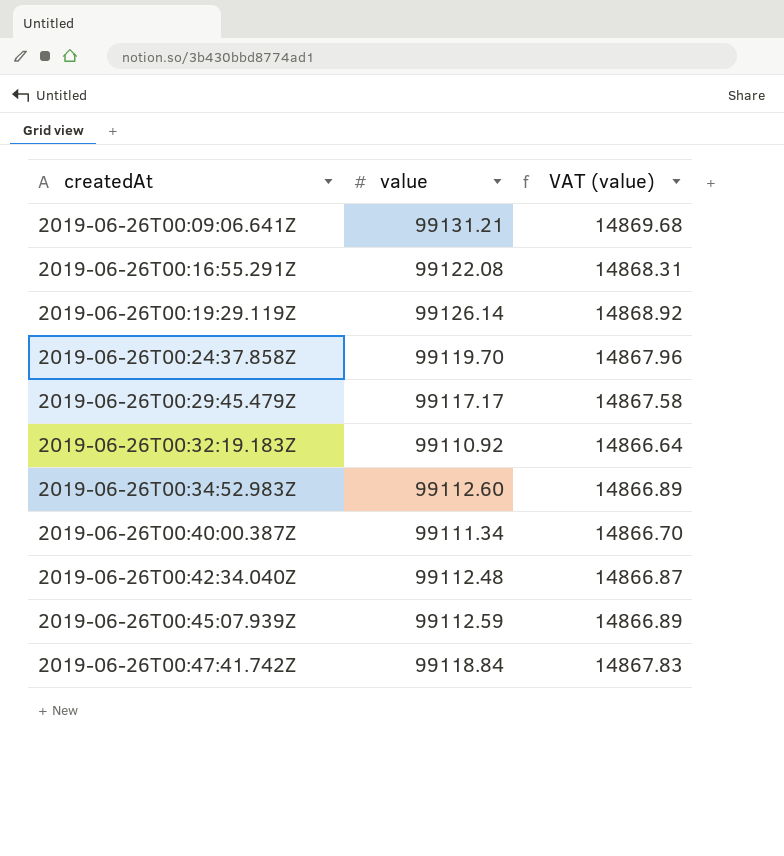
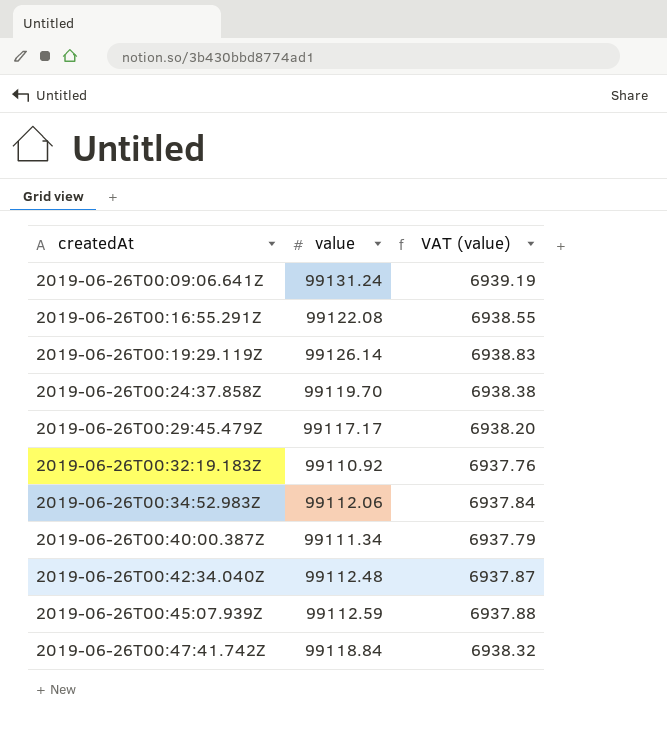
column VAT (value) | formula: [value] * 0.15 -> [value] * 0.07
2019-06-26T00:09:06.641Z | value: 99131.21 -> 99131.24
2019-06-26T00:34:52.983Z | value: 99112.60 -> 99112.06

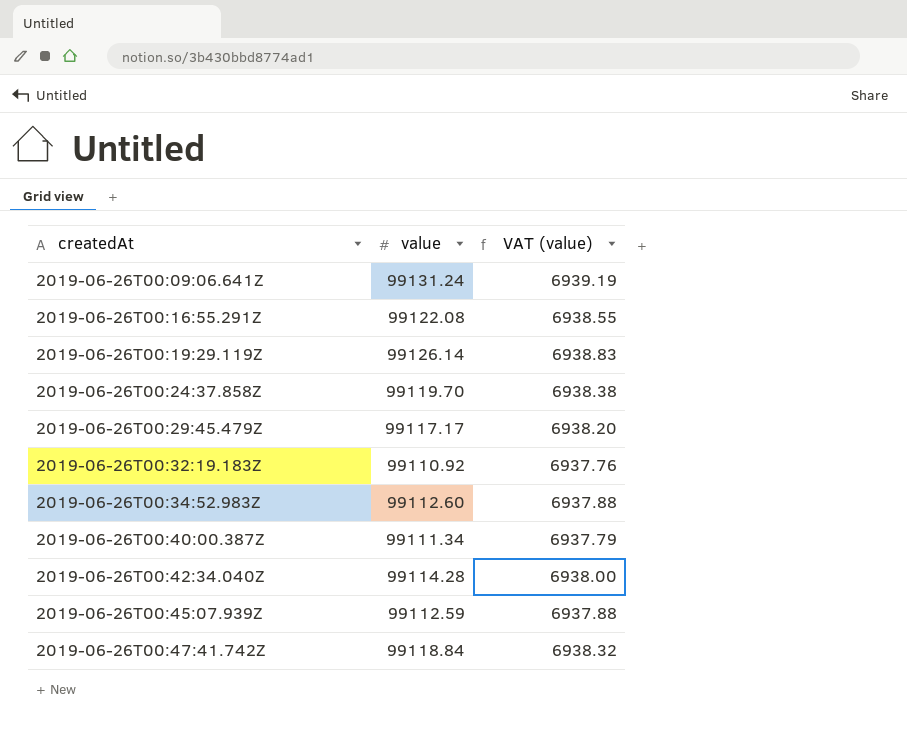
2019-06-26T00:34:52.983Z | value: 99112.06 -> 99112.60
2019-06-26T00:34:52.983Z | VAT (value): 6937.84 -> 6937.88
2019-06-26T00:42:34.040Z | value: 99112.48 -> 99114.28
2019-06-26T00:42:34.040Z | VAT (value): 6937.87 -> 6938.00

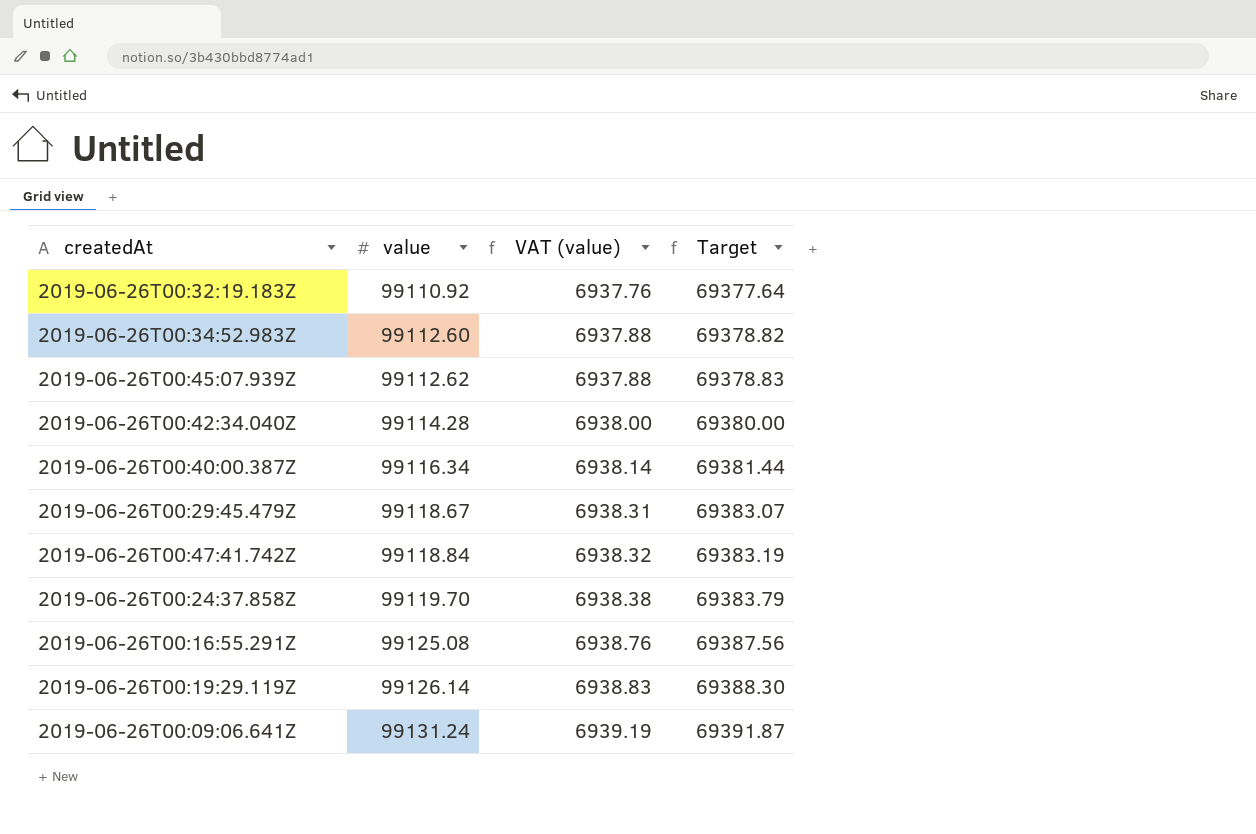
row order: createdAt ascending -> value ascending
column Target | formula: none -> [value] * 0.7
2019-06-26T00:45:07.939Z | value: 99112.59 -> 99112.62
2019-06-26T00:40:00.387Z | value: 99111.34 -> 99116.34
2019-06-26T00:40:00.387Z | VAT (value): 6937.79 -> 6938.14
2019-06-26T00:29:45.479Z | value: 99117.17 -> 99118.67
2019-06-26T00:29:45.479Z | VAT (value): 6938.20 -> 6938.31
2019-06-26T00:16:55.291Z | value: 99122.08 -> 99125.08
2019-06-26T00:16:55.291Z | VAT (value): 6938.55 -> 6938.76

